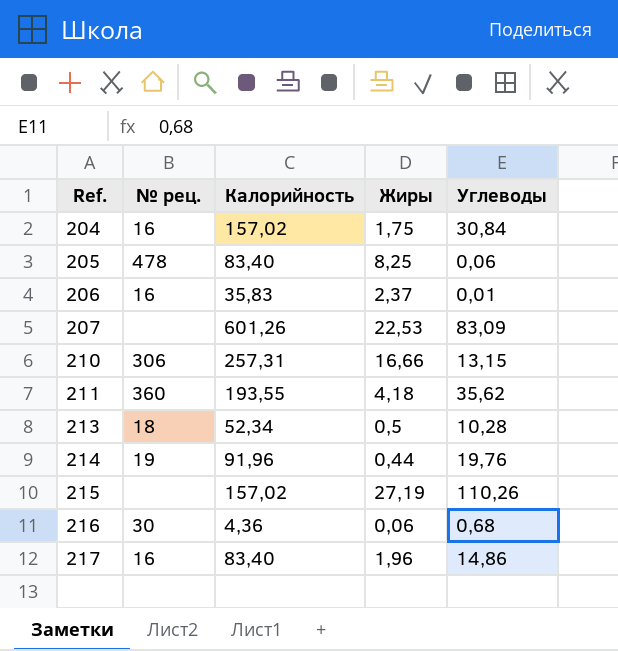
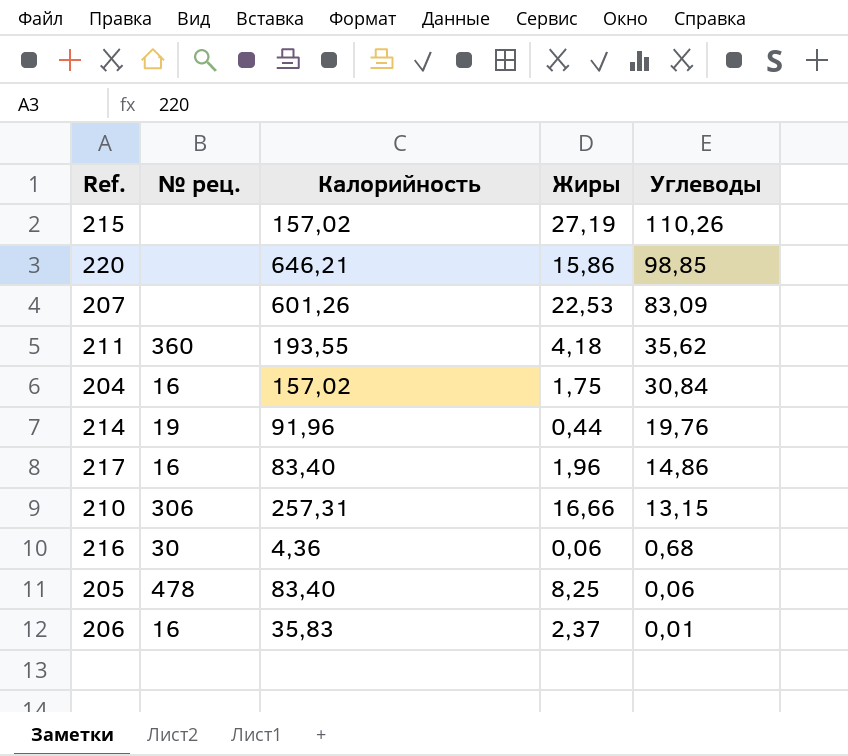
row order: Ref. ascending -> Углеводы descending
row 213: 18 | 52,34 | 0,5 | 10,28 -> none
row 220: none -> none | 646,21 | 15,86 | 98,85

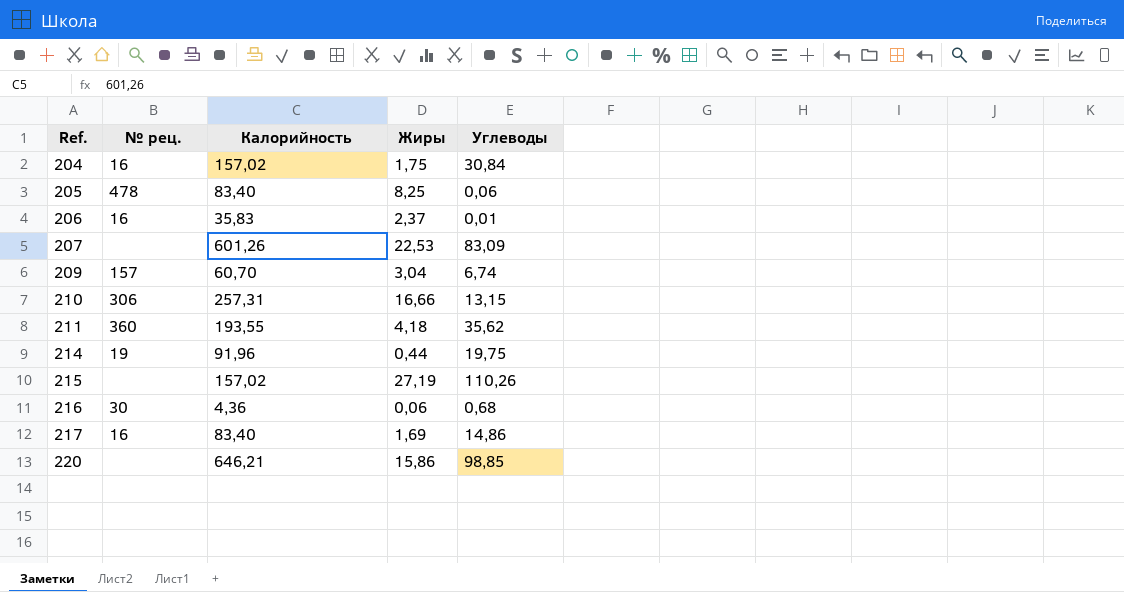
row order: Углеводы descending -> Ref. ascending
row 209: none -> 157 | 60,70 | 3,04 | 6,74
214 | Углеводы: 19,76 -> 19,75
217 | Жиры: 1,96 -> 1,69

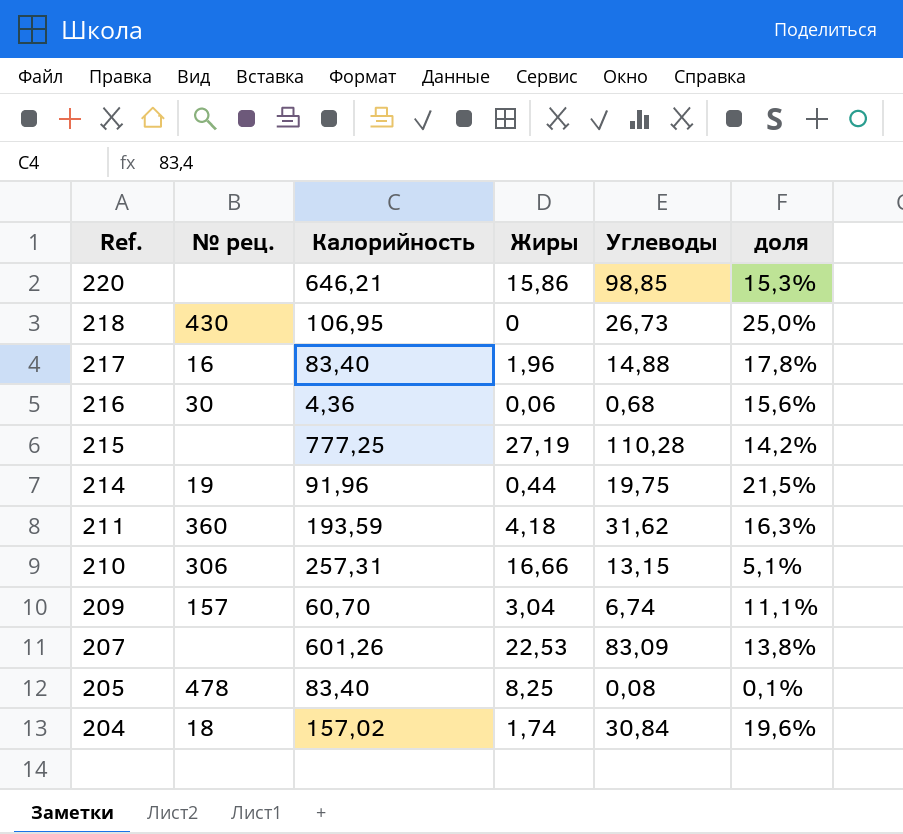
row order: Ref. ascending -> Ref. descending
column доля | formula: none -> [Углеводы] / [Калорийность]
row 206: 16 | 35,83 | 2,37 | 0,01 -> none
row 218: none -> 430 | 106,95 | 0 | 26,73 | 25,0%
217 | Жиры: 1,69 -> 1,96
217 | Углеводы: 14,86 -> 14,88
215 | Калорийность: 157,02 -> 777,25
215 | Углеводы: 110,26 -> 110,28
211 | Калорийность: 193,55 -> 193,59
211 | Углеводы: 35,62 -> 31,62
205 | Углеводы: 0,06 -> 0,08
204 | № рец.: 16 -> 18
204 | Жиры: 1,75 -> 1,74

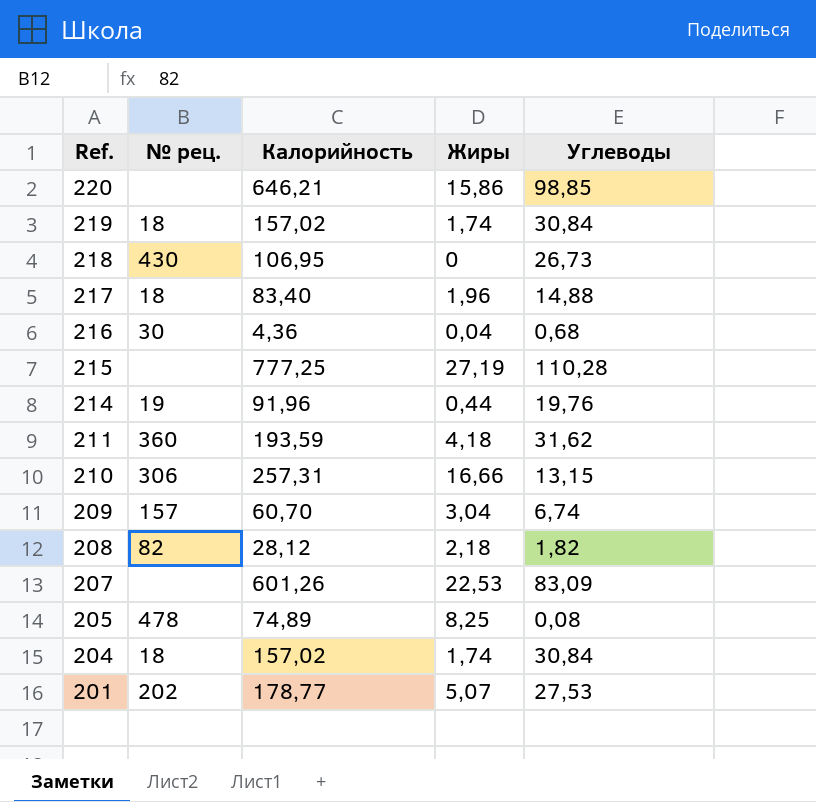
column доля | formula: [Углеводы] / [Калорийность] -> none
row 219: none -> 18 | 157,02 | 1,74 | 30,84
217 | № рец.: 16 -> 18
216 | Жиры: 0,06 -> 0,04
214 | Углеводы: 19,75 -> 19,76
row 208: none -> 82 | 28,12 | 2,18 | 1,82
205 | Калорийность: 83,40 -> 74,89
row 201: none -> 202 | 178,77 | 5,07 | 27,53

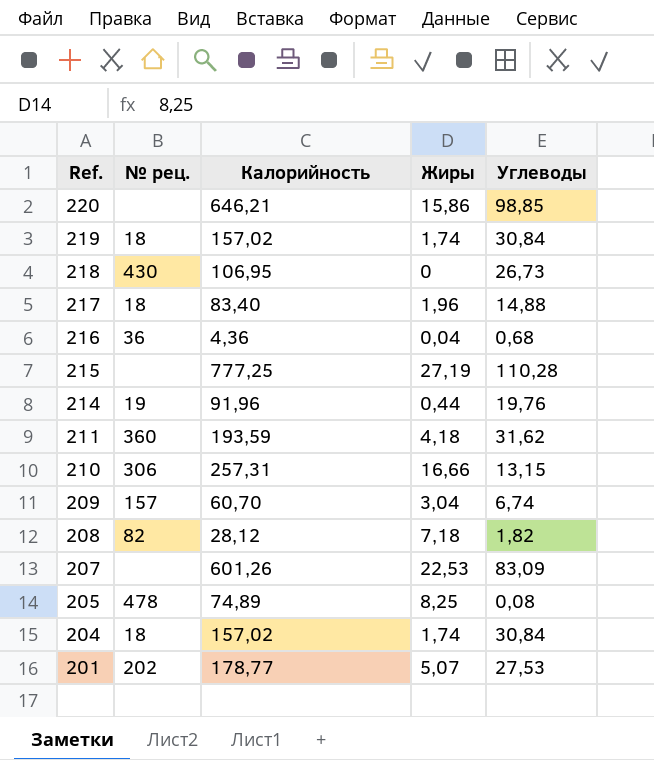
216 | № рец.: 30 -> 36
208 | Жиры: 2,18 -> 7,18

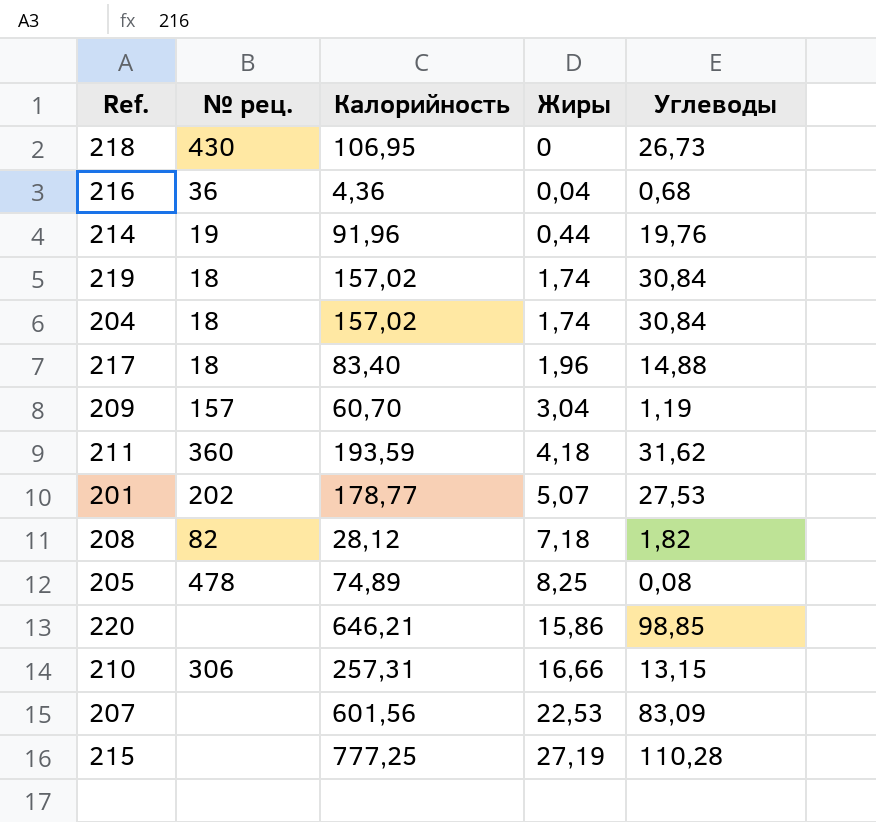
row order: Ref. descending -> Жиры ascending
209 | Углеводы: 6,74 -> 1,19
207 | Калорийность: 601,26 -> 601,56

